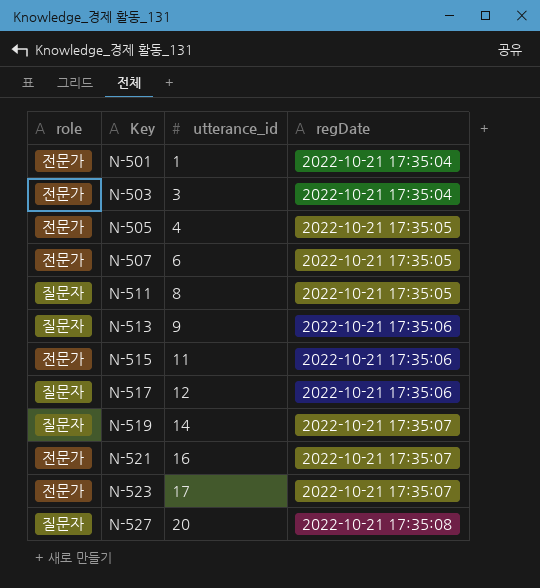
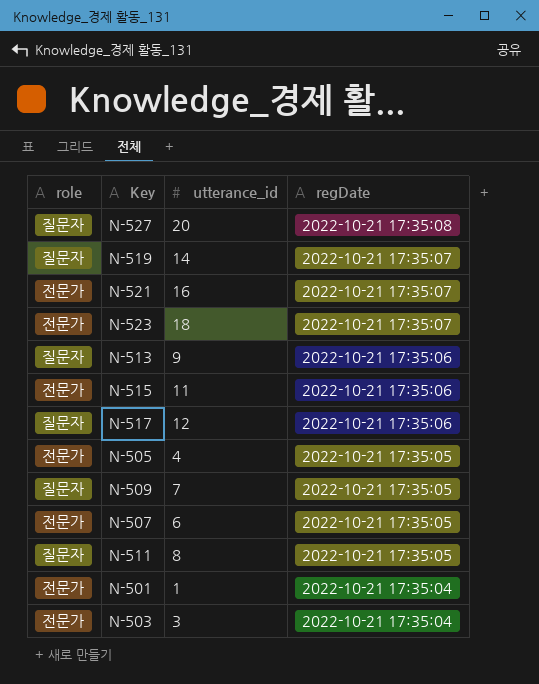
row order: Key ascending -> regDate descending
N-523 | utterance_id: 17 -> 18
row N-509: none -> 질문자 | 7 | 2022-10-21 17:35:05

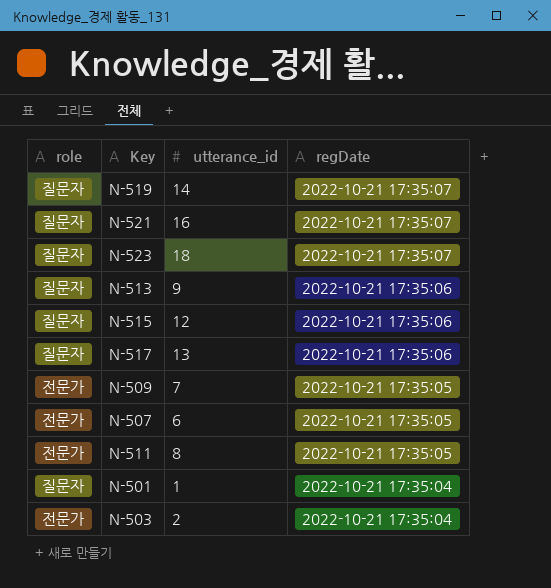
row N-527: 질문자 | 20 | 2022-10-21 17:35:08 -> none
row N-505: 전문가 | 4 | 2022-10-21 17:35:05 -> none
N-521 | role: 전문가 -> 질문자
N-523 | role: 전문가 -> 질문자
N-515 | role: 전문가 -> 질문자
N-515 | utterance_id: 11 -> 12
N-517 | utterance_id: 12 -> 13
N-509 | role: 질문자 -> 전문가
N-511 | role: 질문자 -> 전문가
N-501 | role: 전문가 -> 질문자
N-503 | utterance_id: 3 -> 2

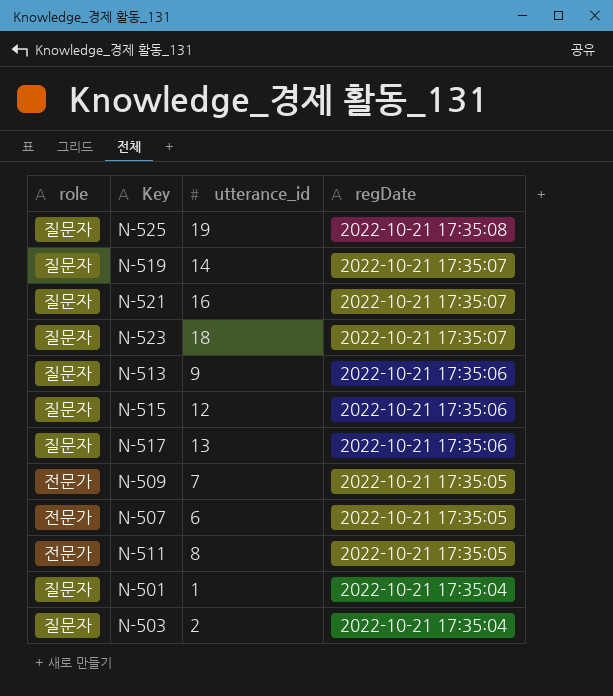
row N-525: none -> 질문자 | 19 | 2022-10-21 17:35:08
N-503 | role: 전문가 -> 질문자

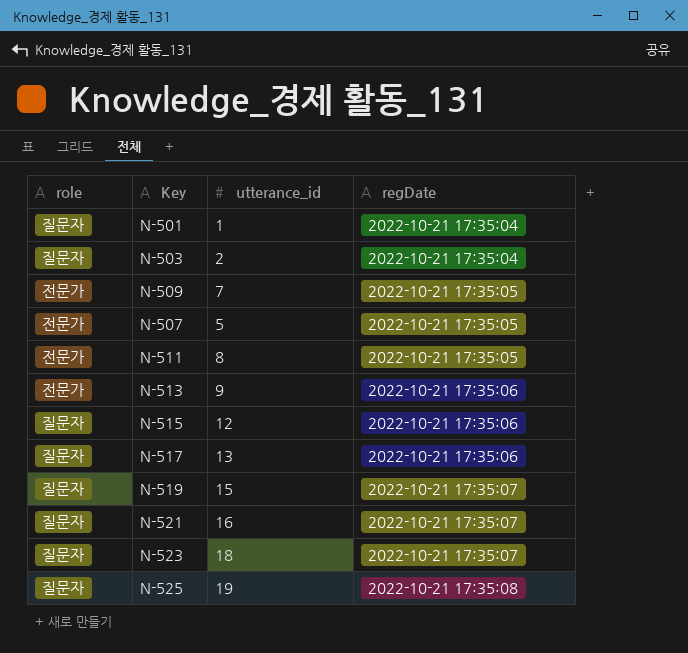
row order: regDate descending -> regDate ascending
N-507 | utterance_id: 6 -> 5
N-513 | role: 질문자 -> 전문가
N-519 | utterance_id: 14 -> 15

